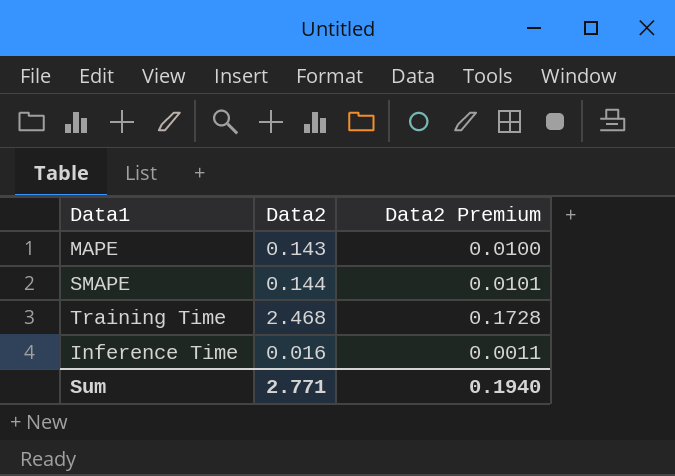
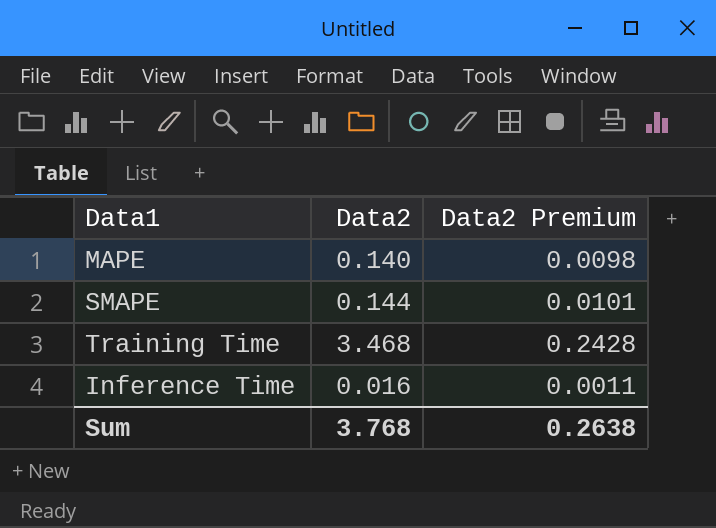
MAPE | Data2: 0.143 -> 0.140
MAPE | Data2 Premium: 0.0100 -> 0.0098
Training Time | Data2: 2.468 -> 3.468
Training Time | Data2 Premium: 0.1728 -> 0.2428
Sum | Data2: 2.771 -> 3.768
Sum | Data2 Premium: 0.1940 -> 0.2638

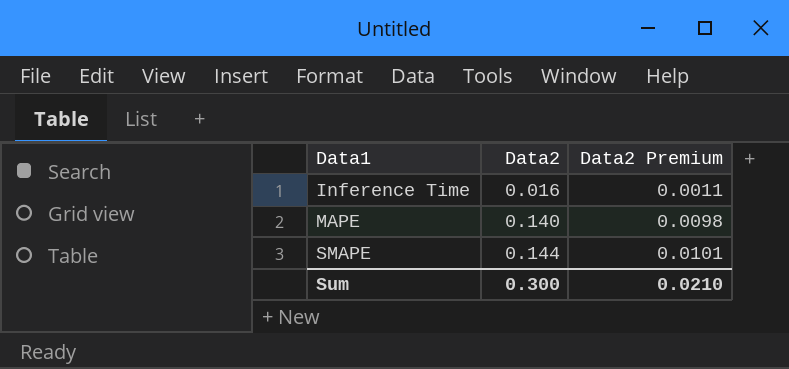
row order: none -> Data1 ascending
row Training Time: 3.468 | 0.2428 -> none
Sum | Data2: 3.768 -> 0.300
Sum | Data2 Premium: 0.2638 -> 0.0210

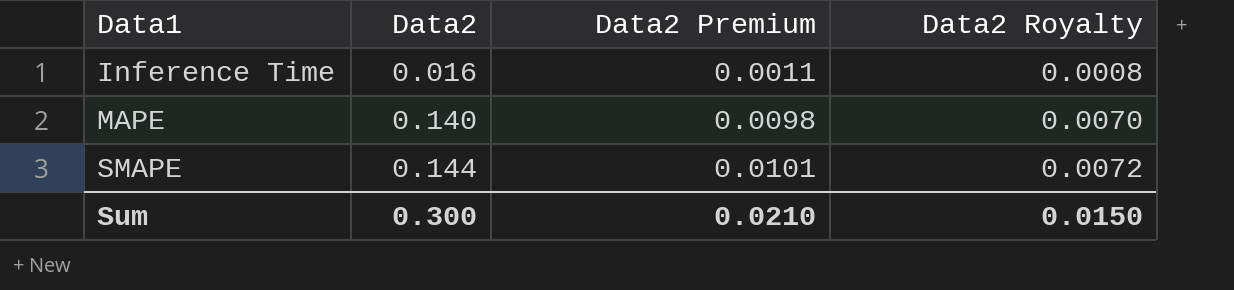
column Data2 Royalty | formula: none -> [Data2] * 0.05

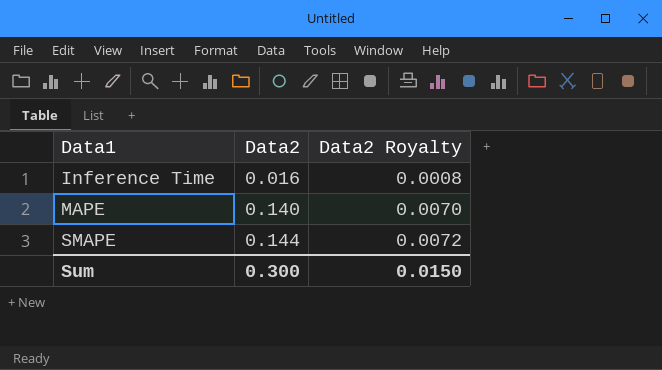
column Data2 Premium | formula: [Data2] * 0.07 -> none

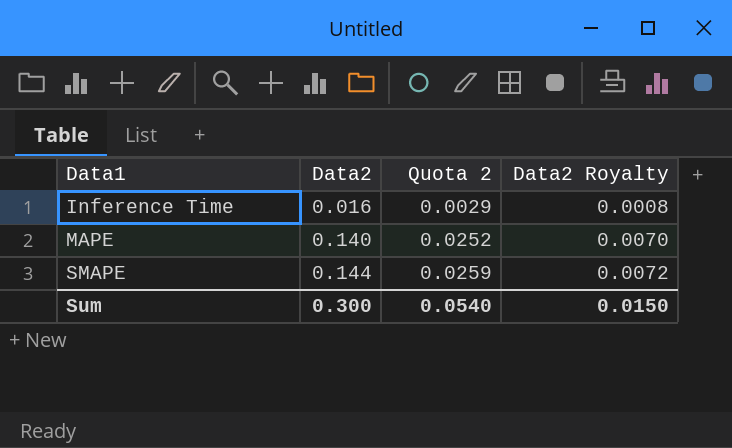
column Quota 2 | formula: none -> [Data2] * 0.18

